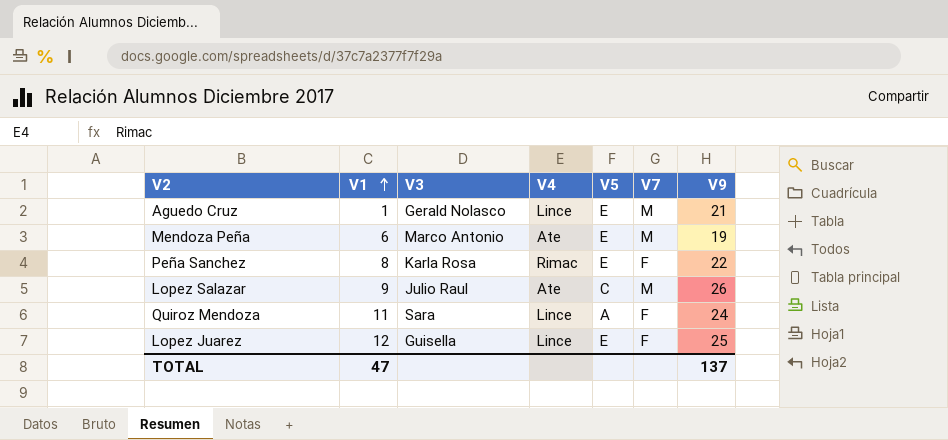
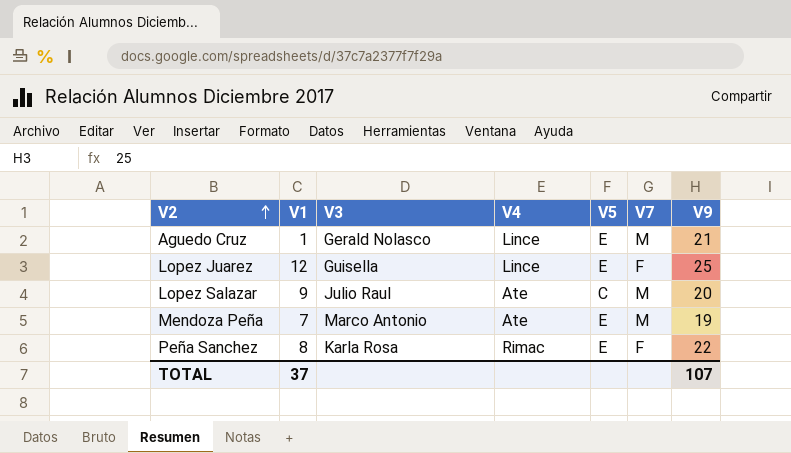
row order: V1 ascending -> V2 ascending
row Quiroz Mendoza: 11 | Sara | Lince | A | F | 24 -> none
Lopez Salazar | V9: 26 -> 20
Mendoza Peña | V1: 6 -> 7
TOTAL | V1: 47 -> 37
TOTAL | V9: 137 -> 107

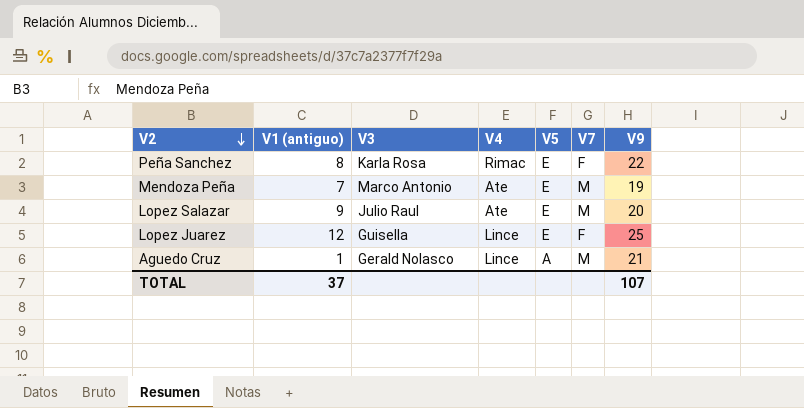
row order: V2 ascending -> V2 descending
column name: V1 -> V1 (antiguo)
Lopez Salazar | V5: C -> E
Aguedo Cruz | V5: E -> A

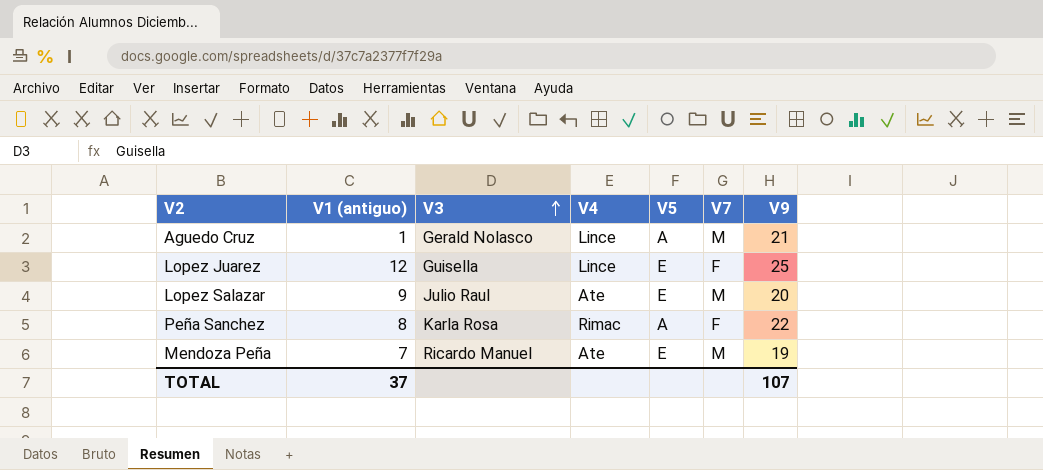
row order: V2 descending -> V3 ascending
Peña Sanchez | V5: E -> A
Mendoza Peña | V3: Marco Antonio -> Ricardo Manuel

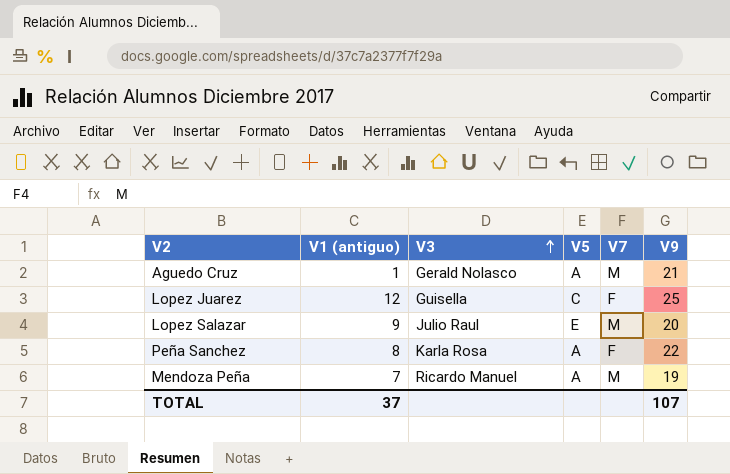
column V4 | position: 4 -> none
Lopez Juarez | V5: E -> C
Mendoza Peña | V5: E -> A

